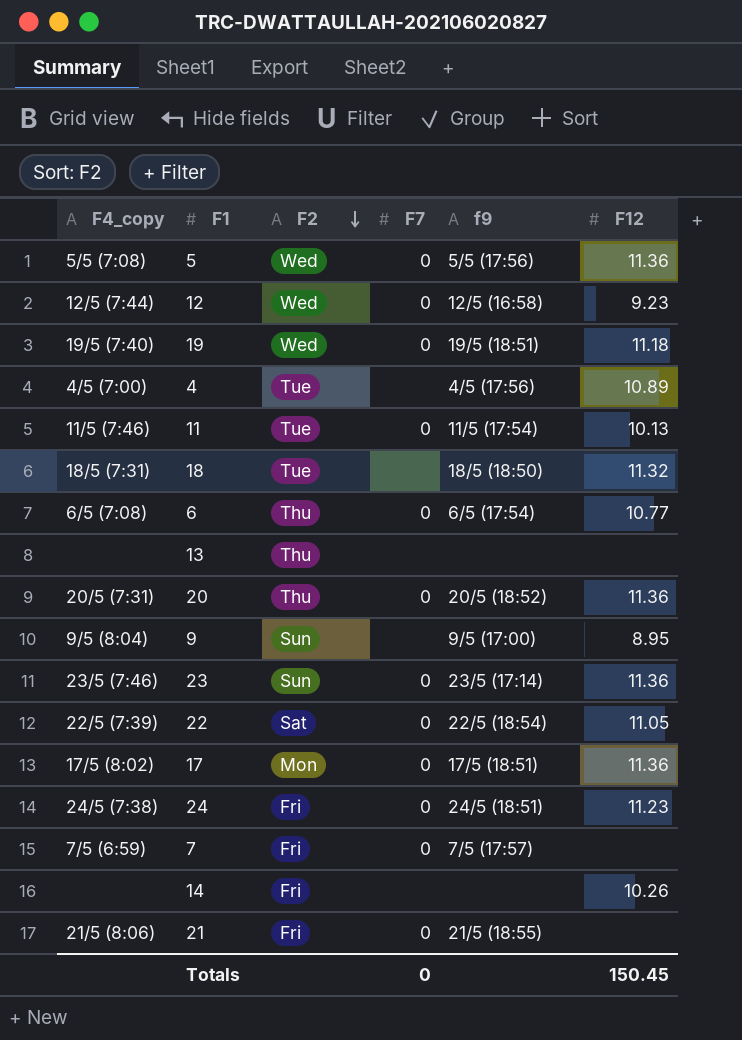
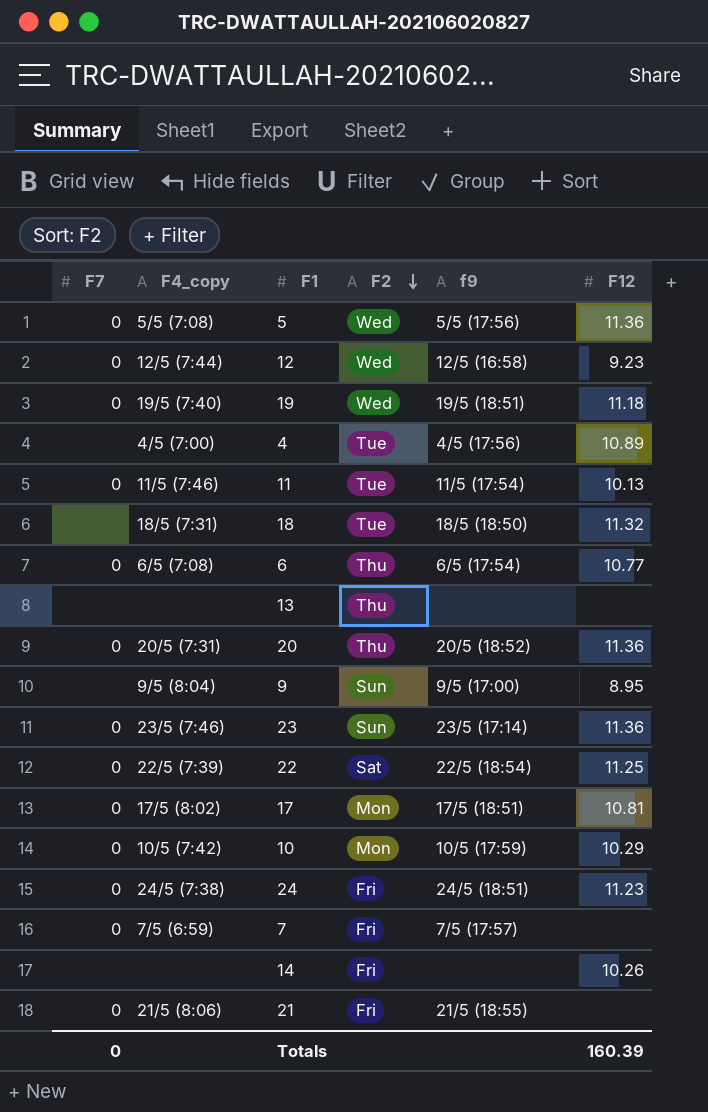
column F7 | position: 4 -> 1
22 | F12: 11.05 -> 11.25
17 | F12: 11.36 -> 10.81
row 10: none -> 0 | 10/5 (7:42) | Mon | 10/5 (17:59) | 10.29
Totals | F12: 150.45 -> 160.39

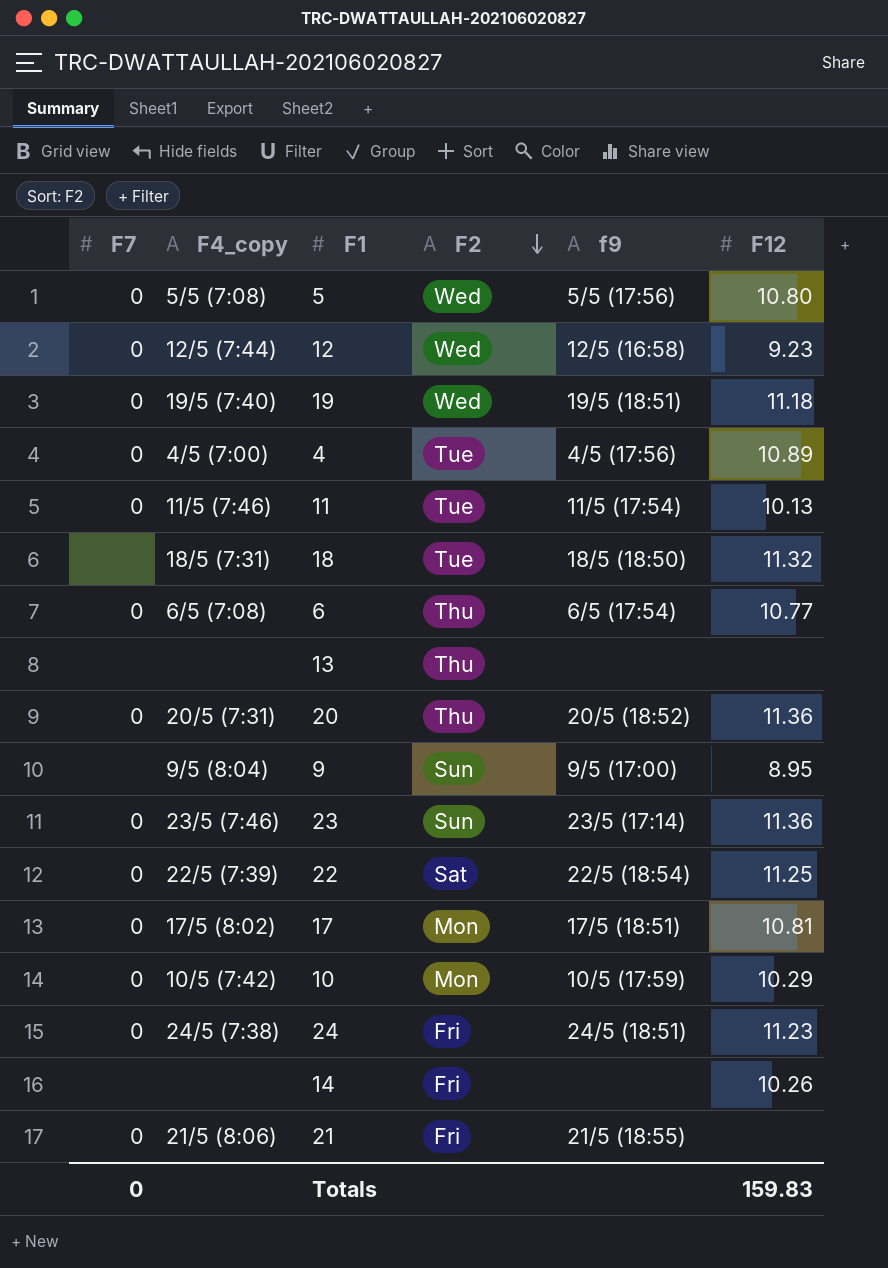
row 7: 0 | 7/5 (6:59) | Fri | 7/5 (17:57) | none -> none
5 | F12: 11.36 -> 10.80
4 | F7: none -> 0
Totals | F12: 160.39 -> 159.83

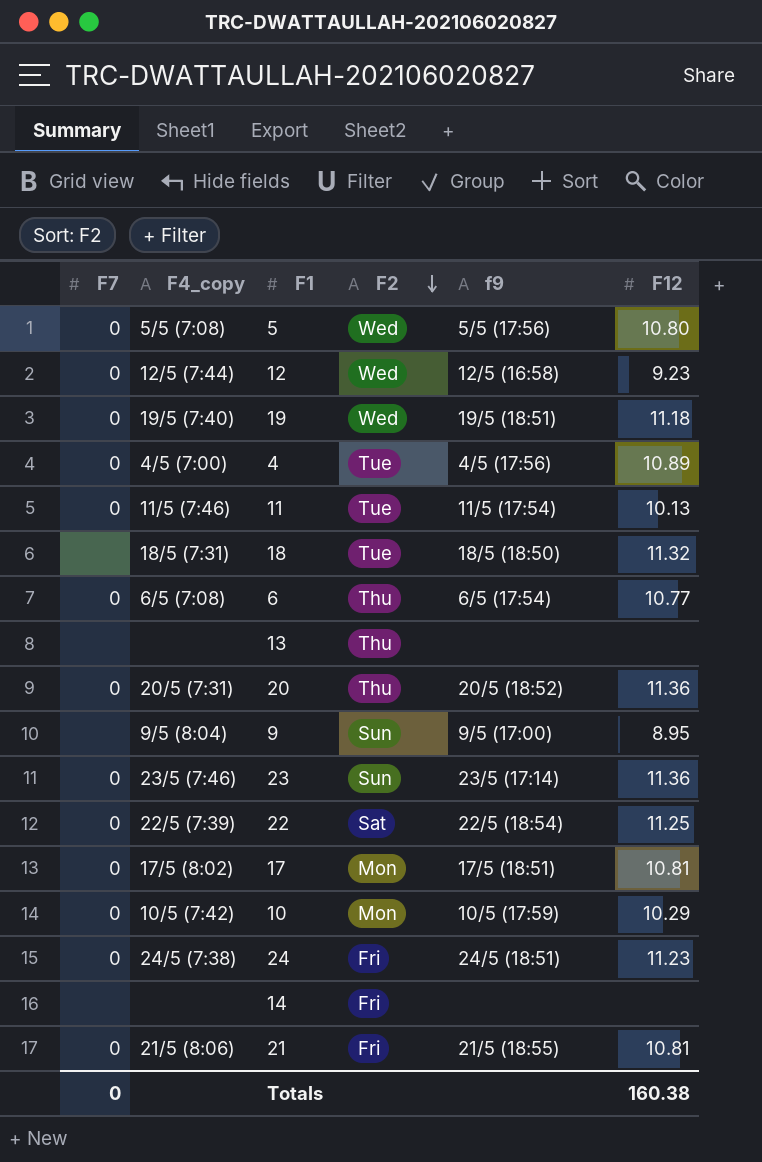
14 | F12: 10.26 -> none
21 | F12: none -> 10.81
Totals | F12: 159.83 -> 160.38

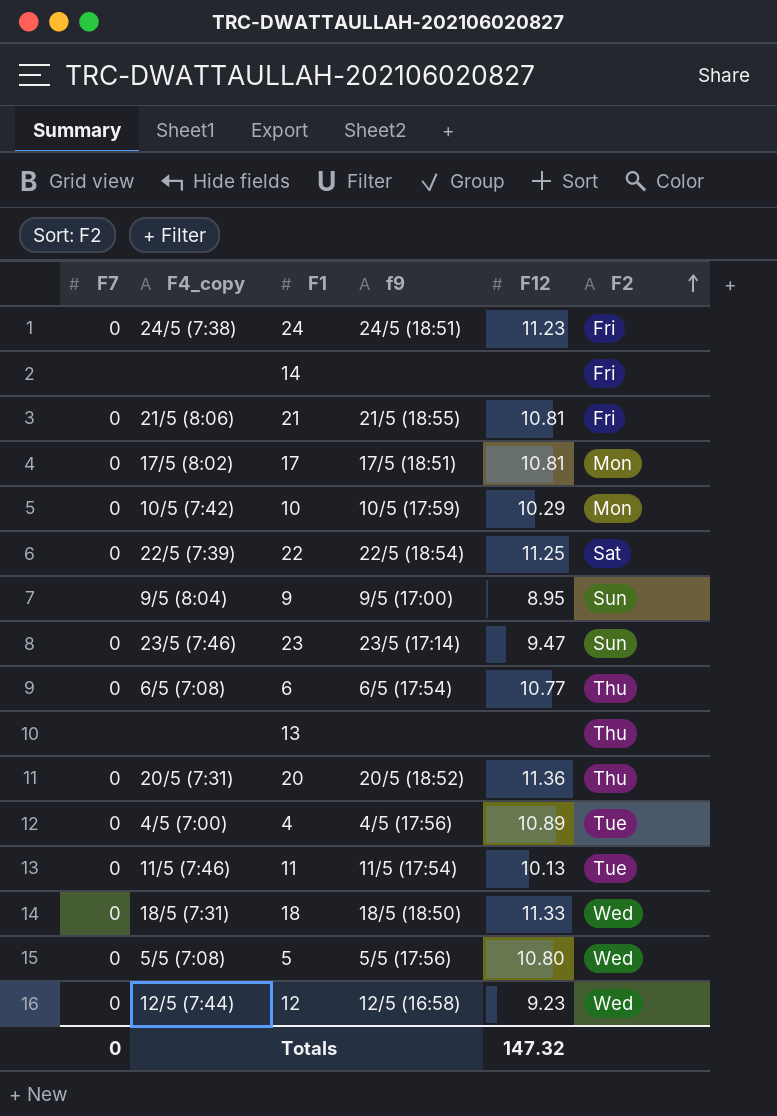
row order: F2 descending -> F2 ascending
column F2 | position: 4 -> 6
row 19: 0 | 19/5 (7:40) | Wed | 19/5 (18:51) | 11.18 -> none
23 | F12: 11.36 -> 9.47
18 | F7: none -> 0
18 | F12: 11.32 -> 11.33
18 | F2: Tue -> Wed
Totals | F12: 160.38 -> 147.32

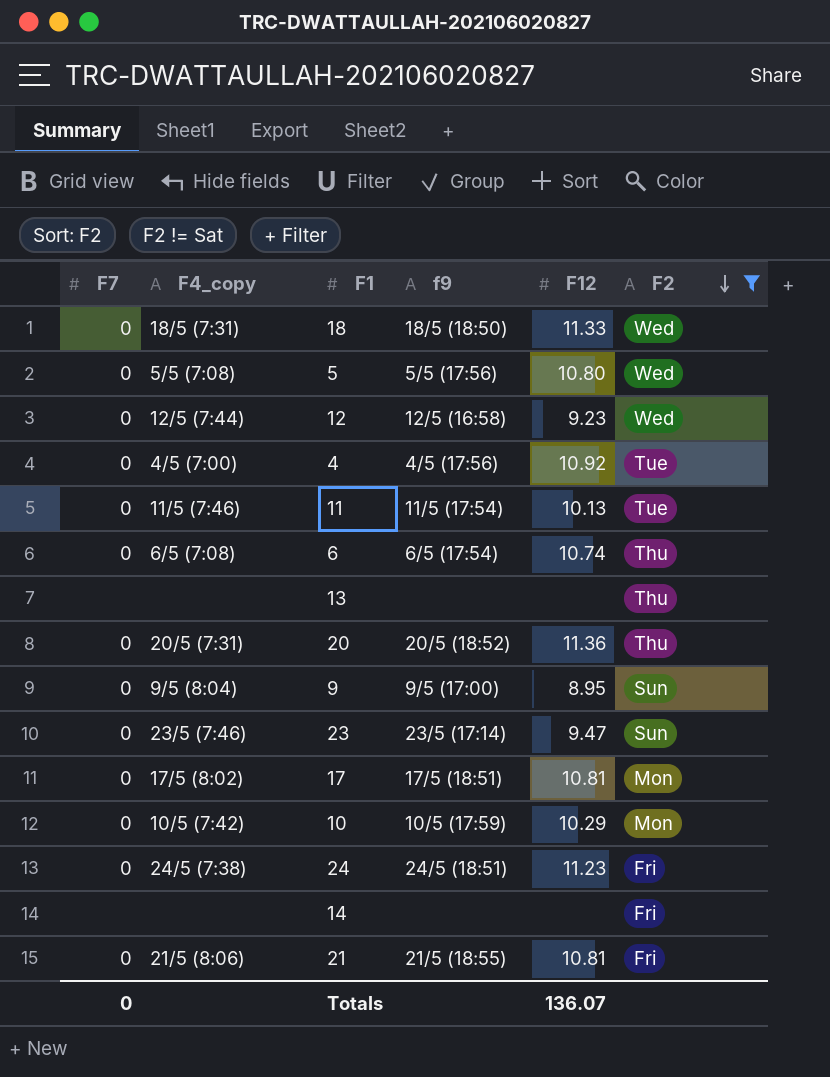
filter: none -> F2 != Sat
row order: F2 ascending -> F2 descending
4 | F12: 10.89 -> 10.92
6 | F12: 10.77 -> 10.74
9 | F7: none -> 0
Totals | F12: 147.32 -> 136.07

